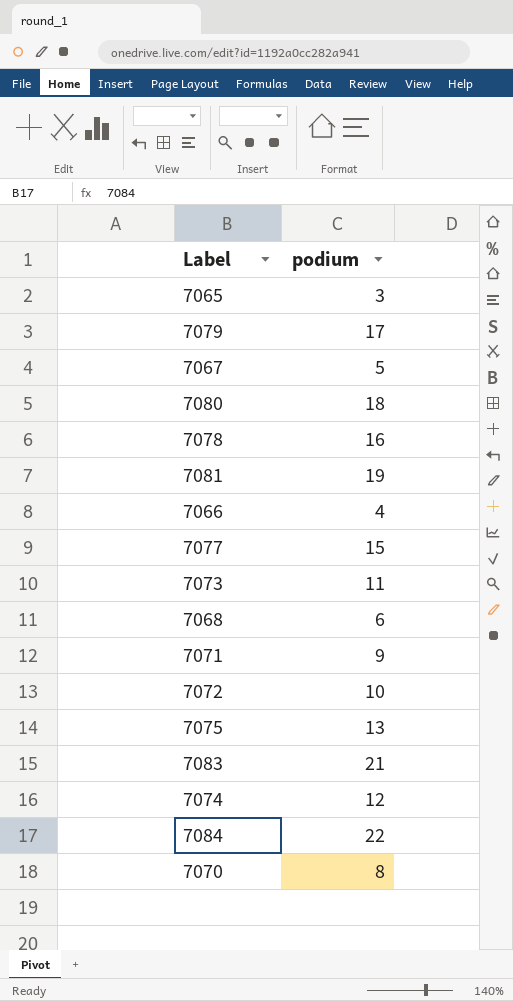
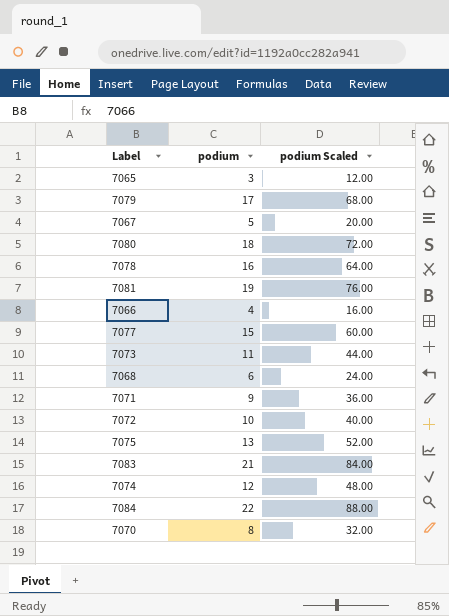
column podium Scaled | formula: none -> [podium] * 4

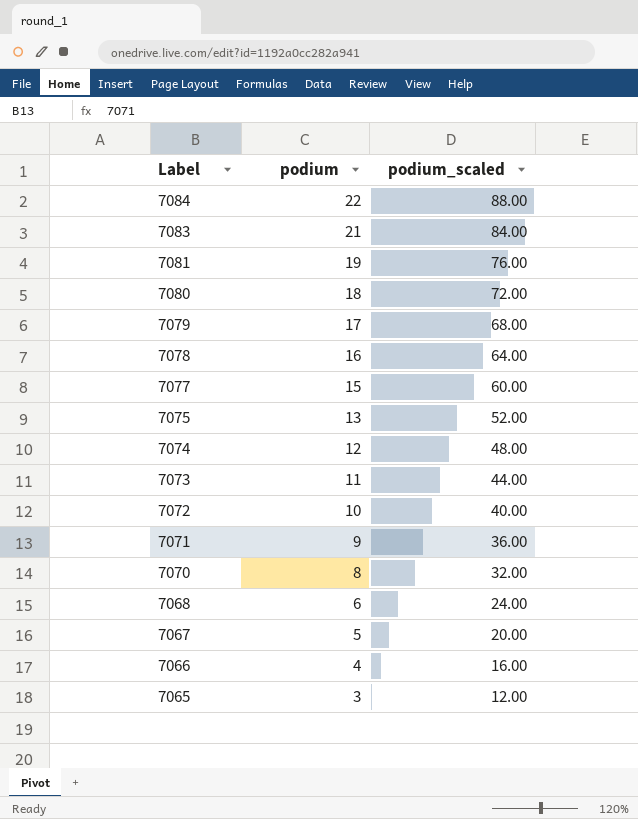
row order: none -> Label descending
column name: podium Scaled -> podium_scaled

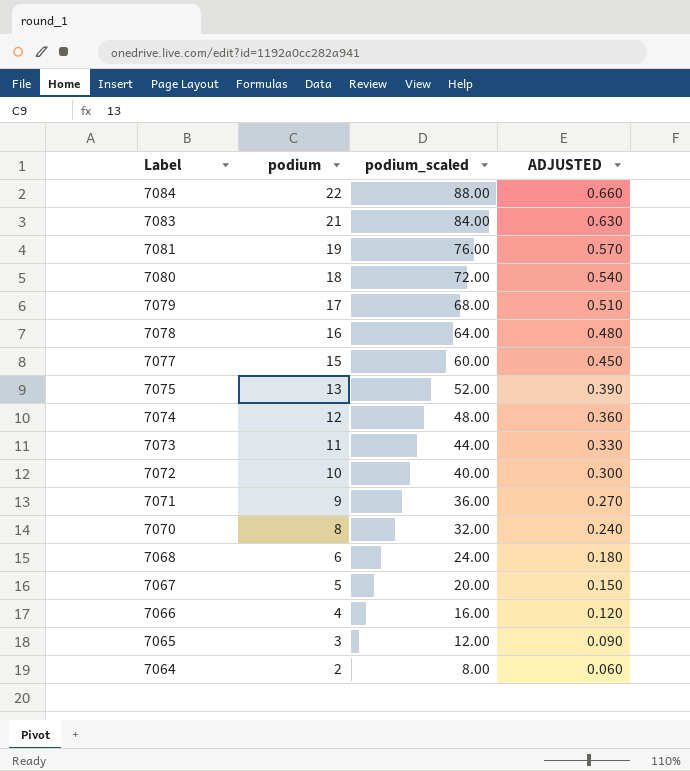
column ADJUSTED | formula: none -> [podium] * 0.03
row 7064: none -> 2 | 8.00 | 0.060

